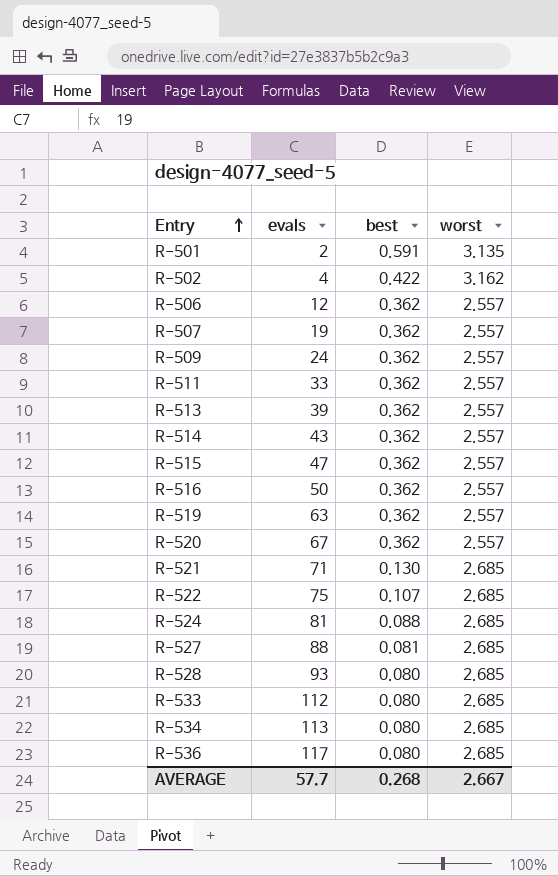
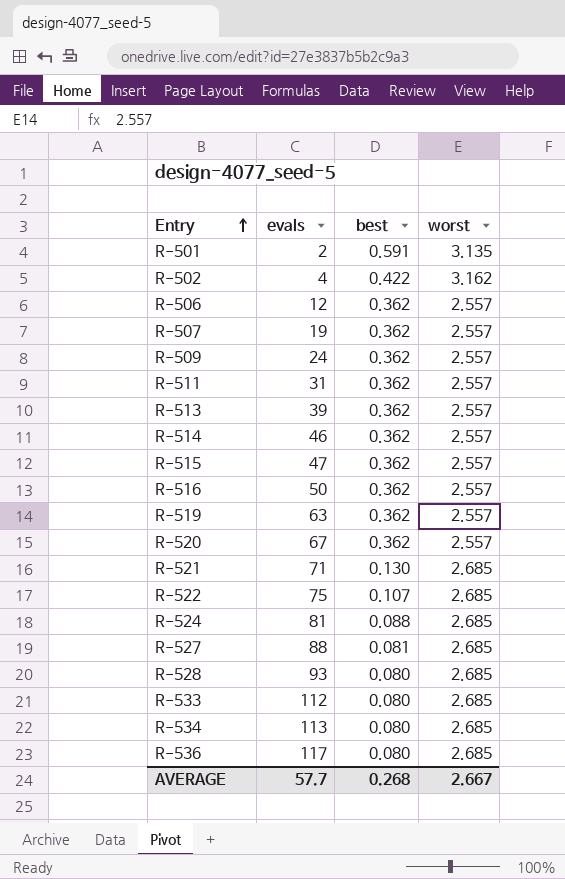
R-511 | evals: 33 -> 31
R-514 | evals: 43 -> 46

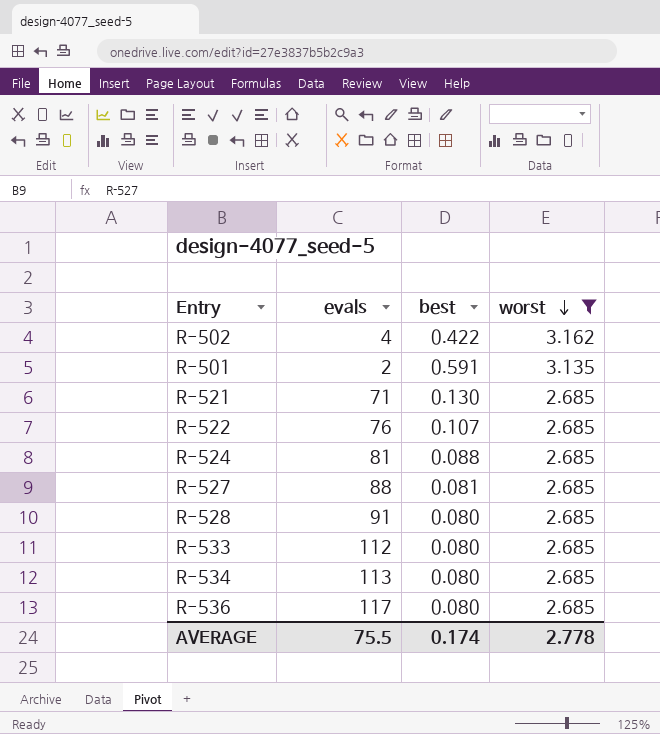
filter: none -> worst != 2.557
row order: Entry ascending -> worst descending
R-522 | evals: 75 -> 76
R-528 | evals: 93 -> 91
AVERAGE | evals: 57.7 -> 75.5
AVERAGE | best: 0.268 -> 0.174
AVERAGE | worst: 2.667 -> 2.778

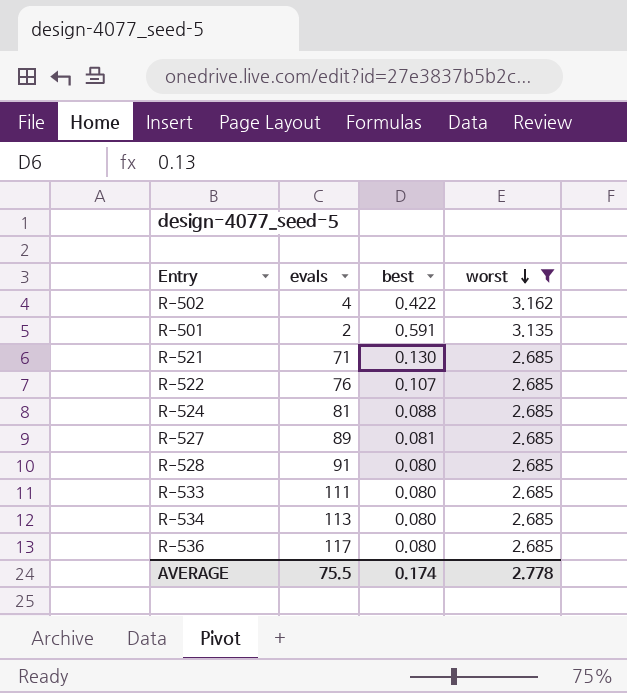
R-527 | evals: 88 -> 89
R-533 | evals: 112 -> 111

